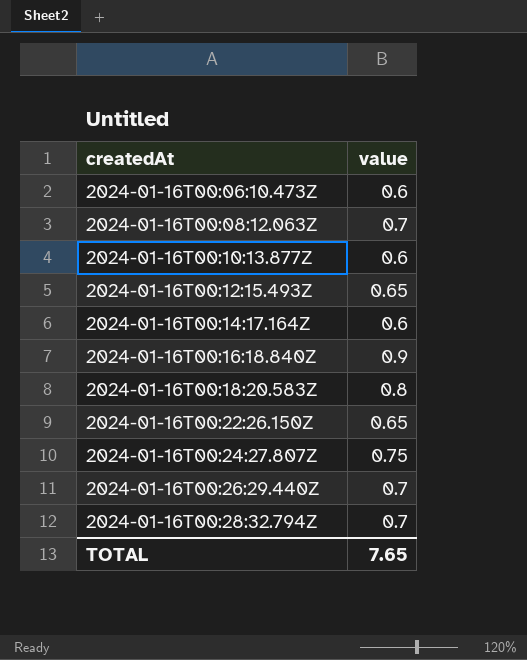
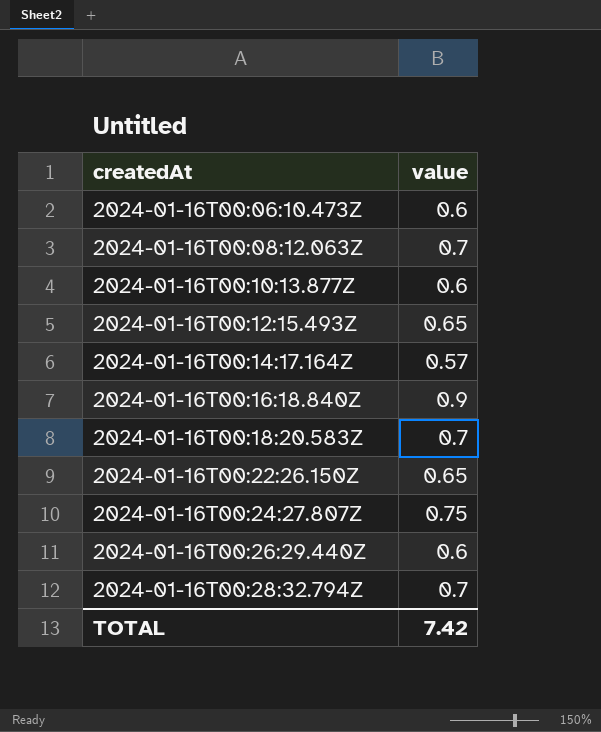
2024-01-16T00:14:17.164Z | value: 0.6 -> 0.57
2024-01-16T00:18:20.583Z | value: 0.8 -> 0.7
2024-01-16T00:26:29.440Z | value: 0.7 -> 0.6
TOTAL | value: 7.65 -> 7.42

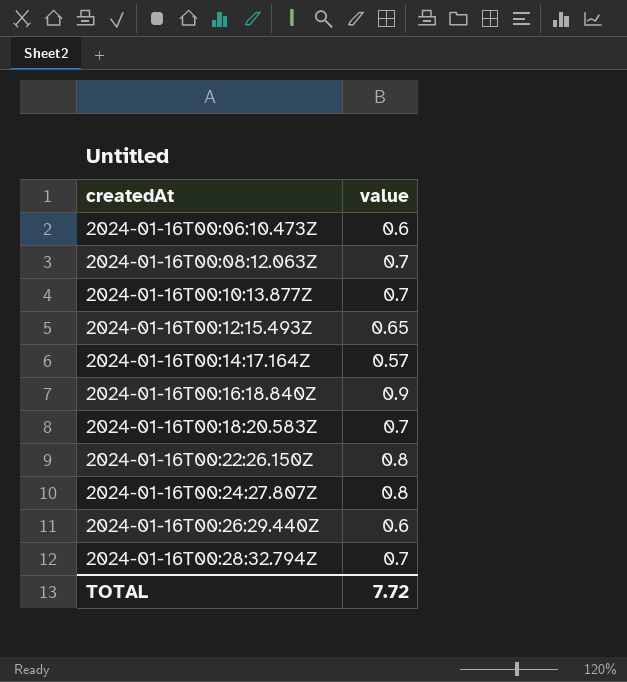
2024-01-16T00:10:13.877Z | value: 0.6 -> 0.7
2024-01-16T00:22:26.150Z | value: 0.65 -> 0.8
2024-01-16T00:24:27.807Z | value: 0.75 -> 0.8
TOTAL | value: 7.42 -> 7.72

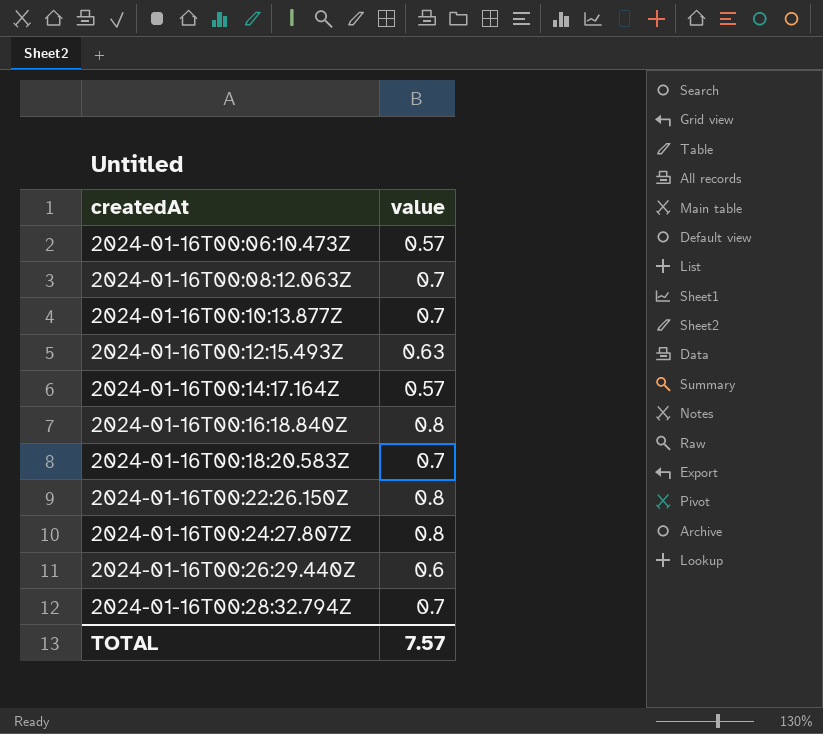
2024-01-16T00:06:10.473Z | value: 0.6 -> 0.57
2024-01-16T00:12:15.493Z | value: 0.65 -> 0.63
2024-01-16T00:16:18.840Z | value: 0.9 -> 0.8
TOTAL | value: 7.72 -> 7.57

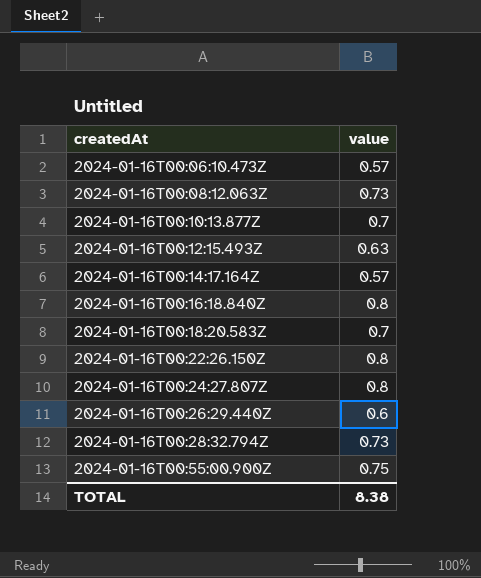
2024-01-16T00:08:12.063Z | value: 0.7 -> 0.73
2024-01-16T00:28:32.794Z | value: 0.7 -> 0.73
row 2024-01-16T00:55:00.900Z: none -> 0.75
TOTAL | value: 7.57 -> 8.38

